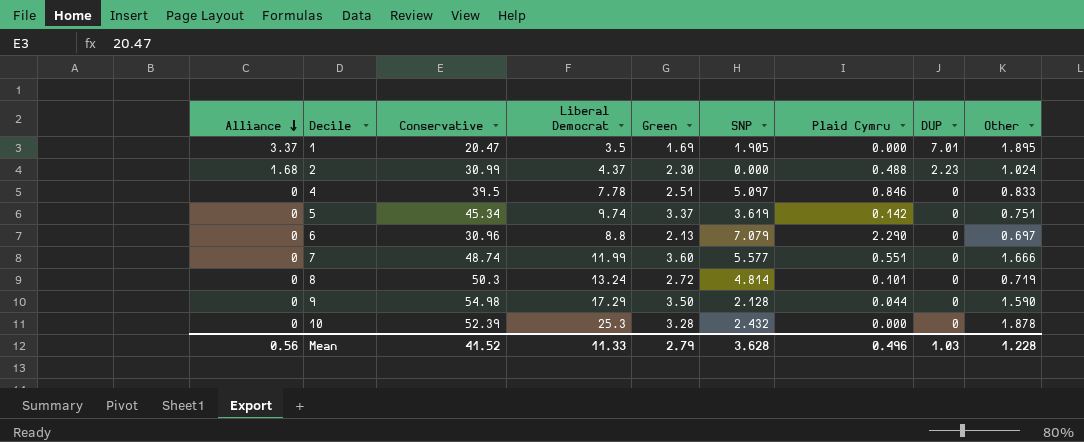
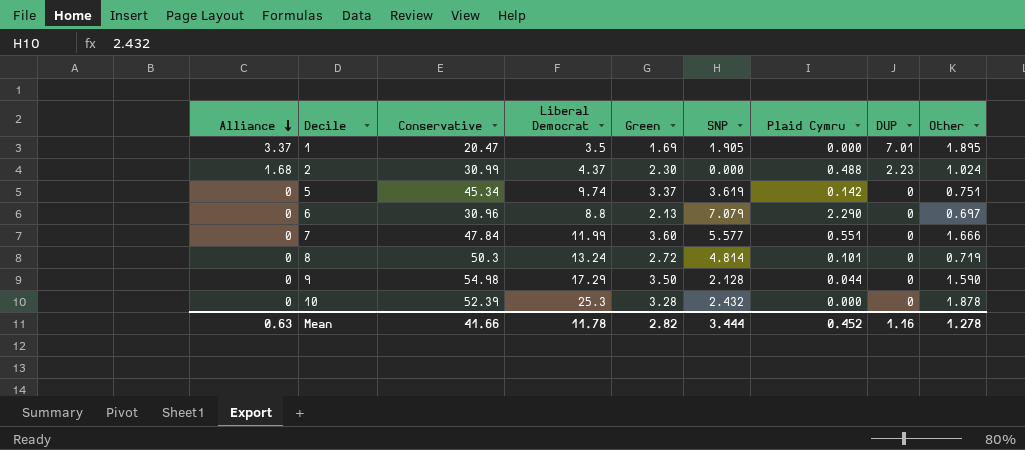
row 4: 0 | 39.5 | 7.78 | 2.51 | 5.097 | 0.846 | 0 | 0.833 -> none
7 | Conservative: 48.74 -> 47.84
Mean | Alliance: 0.56 -> 0.63
Mean | Conservative: 41.52 -> 41.66
Mean | Liberal Democrat: 11.33 -> 11.78
Mean | Green: 2.79 -> 2.82
Mean | SNP: 3.628 -> 3.444
Mean | Plaid Cymru: 0.496 -> 0.452
Mean | DUP: 1.03 -> 1.16
Mean | Other: 1.228 -> 1.278

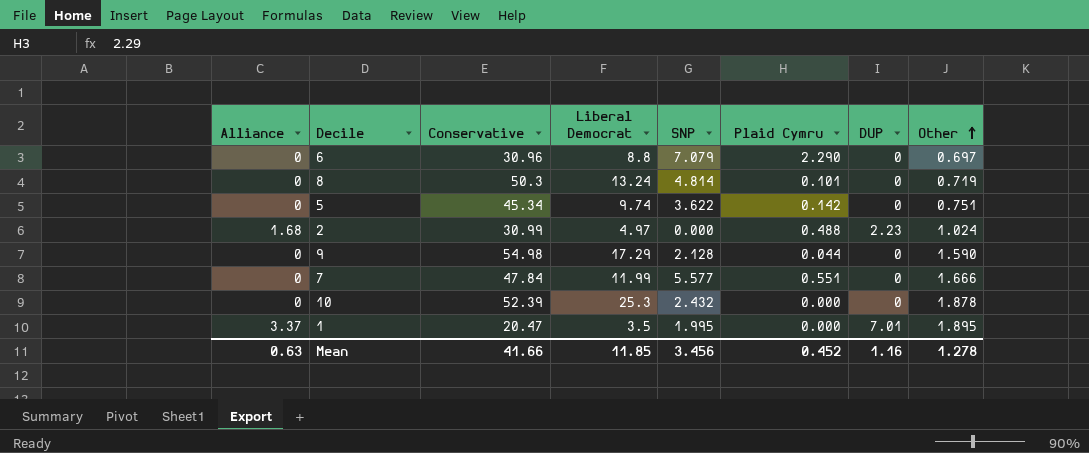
row order: Alliance descending -> Other ascending
column Green | position: 5 -> none
5 | SNP: 3.619 -> 3.622
2 | Liberal Democrat: 4.37 -> 4.97
1 | SNP: 1.905 -> 1.995
Mean | Liberal Democrat: 11.78 -> 11.85
Mean | SNP: 3.444 -> 3.456

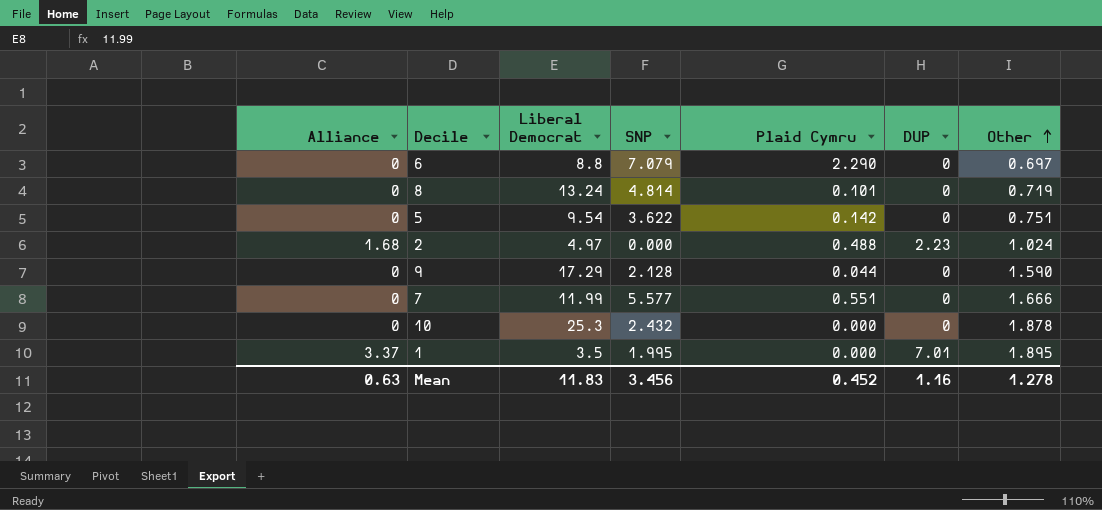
column Conservative | position: 3 -> none
5 | Liberal Democrat: 9.74 -> 9.54
Mean | Liberal Democrat: 11.85 -> 11.83

